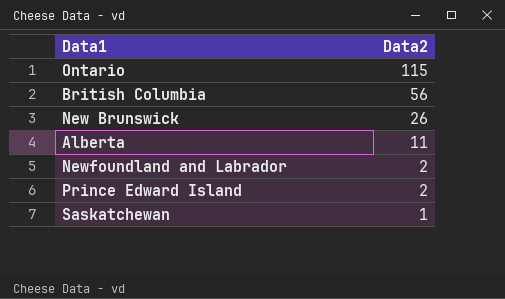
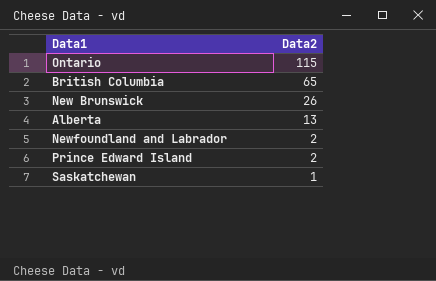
British Columbia | Data2: 56 -> 65
Alberta | Data2: 11 -> 13

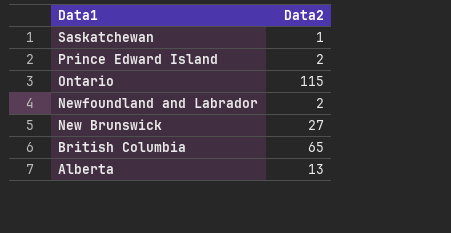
row order: Data2 descending -> Data1 descending
New Brunswick | Data2: 26 -> 27

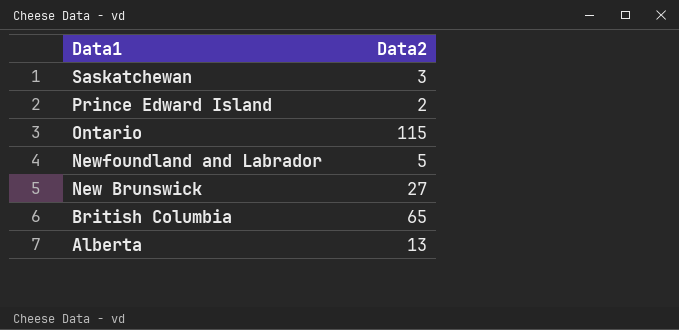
Saskatchewan | Data2: 1 -> 3
Newfoundland and Labrador | Data2: 2 -> 5

